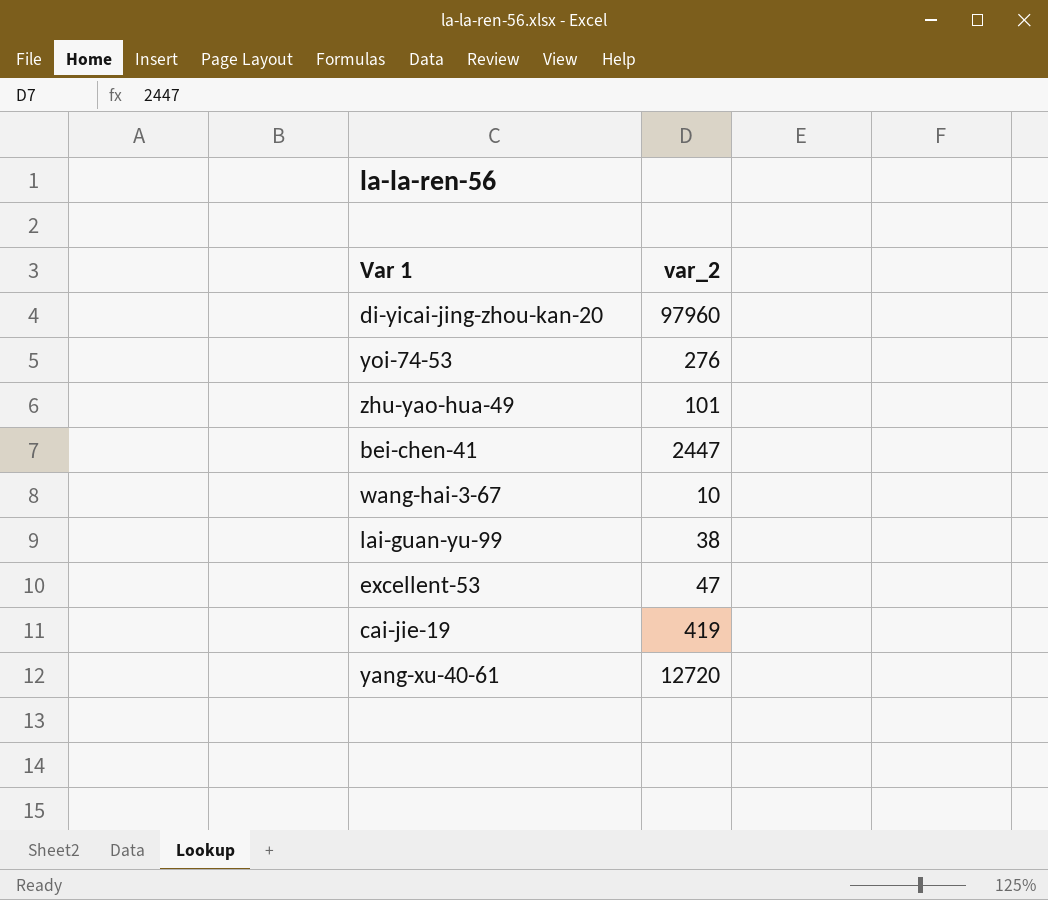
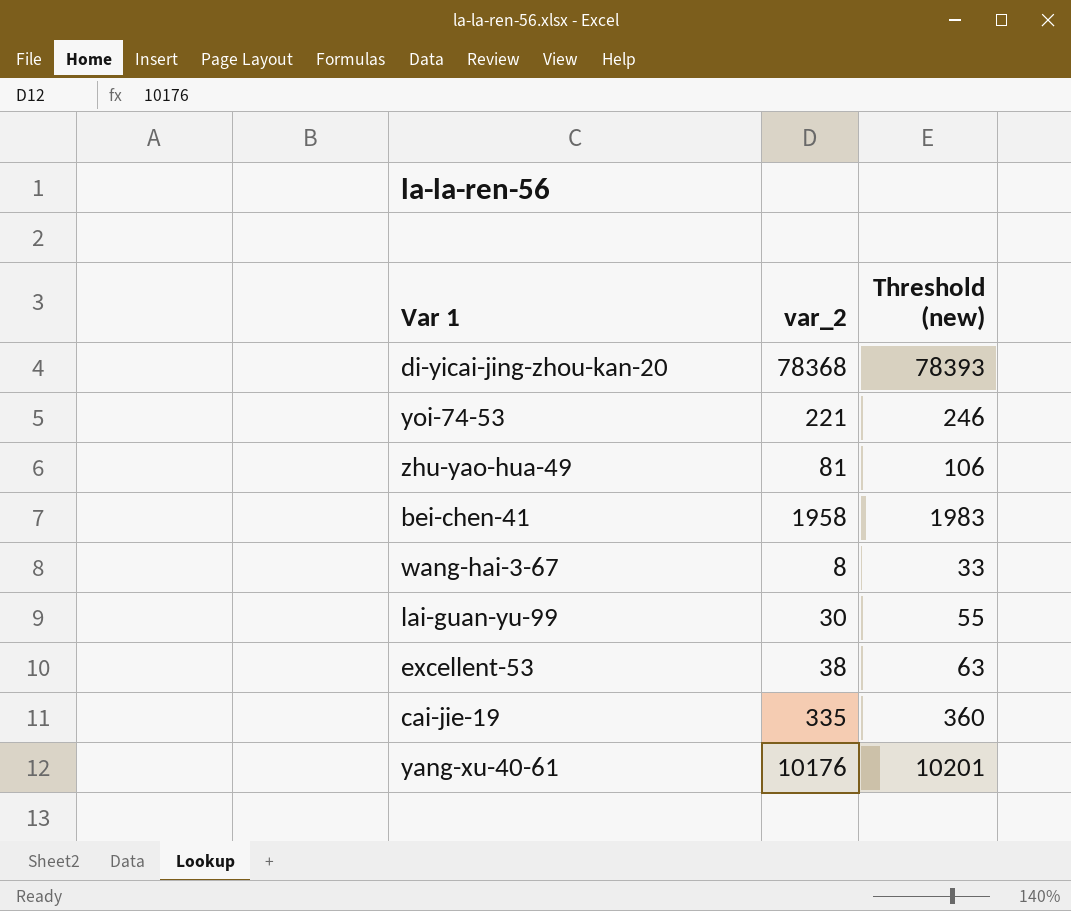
column Threshold (new) | formula: none -> [var_2] + 25
di-yicai-jing-zhou-kan-20 | var_2: 97960 -> 78368
yoi-74-53 | var_2: 276 -> 221
zhu-yao-hua-49 | var_2: 101 -> 81
bei-chen-41 | var_2: 2447 -> 1958
wang-hai-3-67 | var_2: 10 -> 8
lai-guan-yu-99 | var_2: 38 -> 30
excellent-53 | var_2: 47 -> 38
cai-jie-19 | var_2: 419 -> 335
yang-xu-40-61 | var_2: 12720 -> 10176

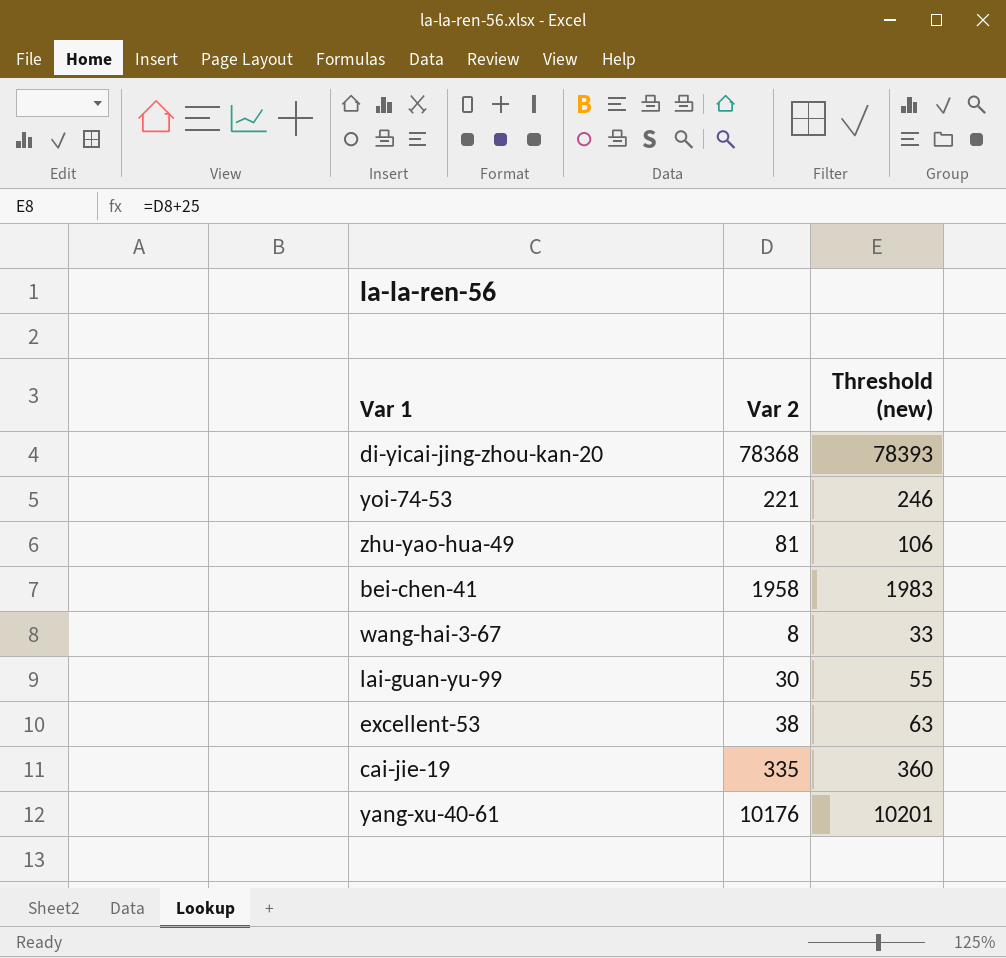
column name: var_2 -> Var 2

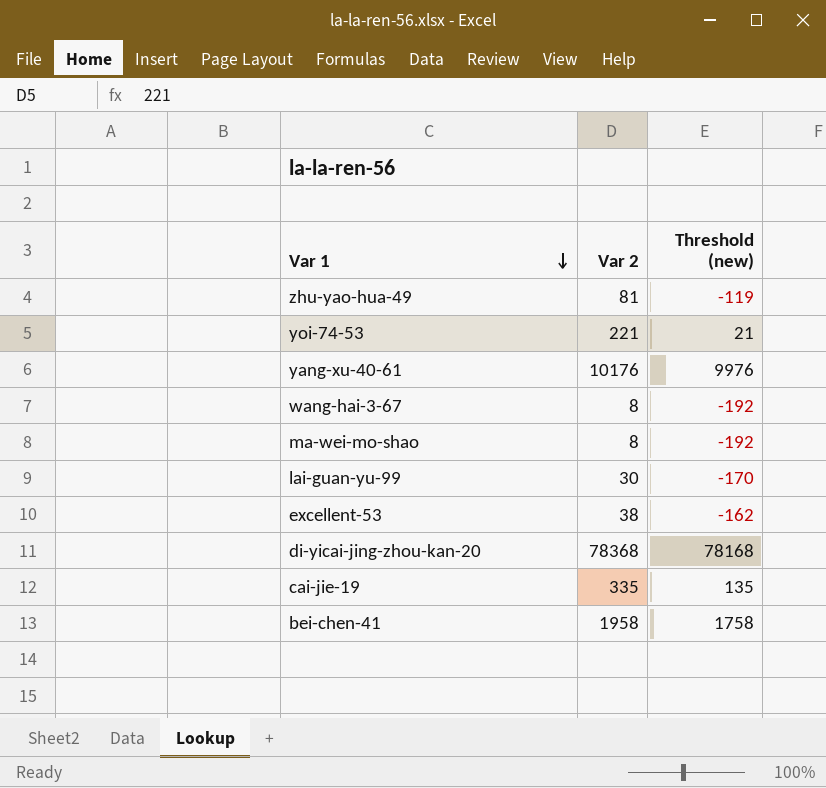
row order: none -> Var 1 descending
column Threshold (new) | formula: [Var 2] + 25 -> [Var 2] - 200
row ma-wei-mo-shao: none -> 8 | -192

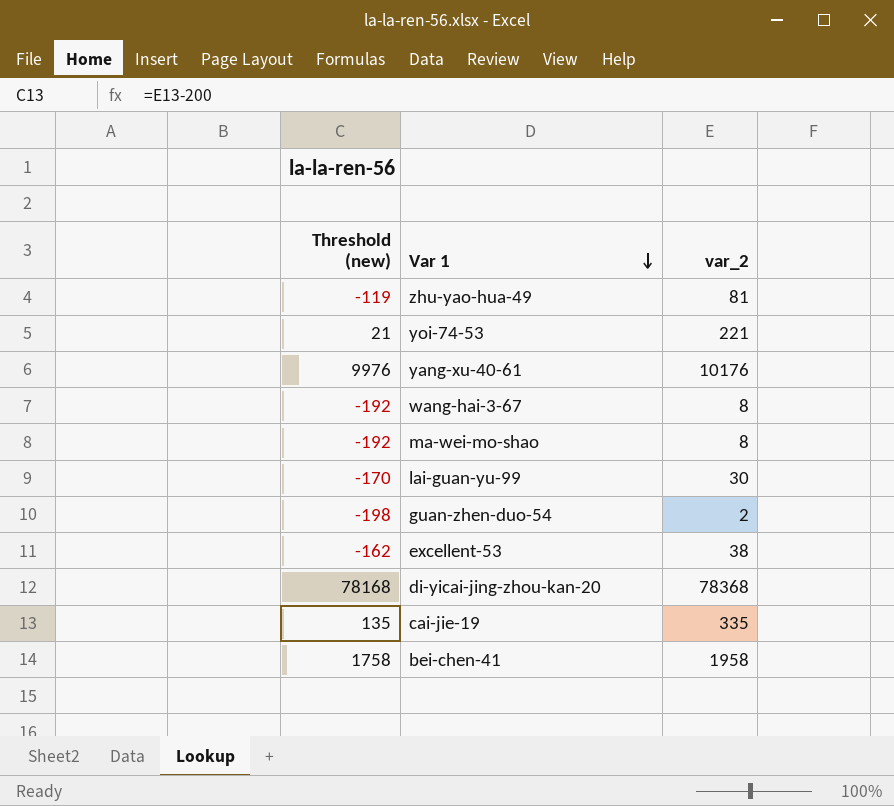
column Threshold (new) | position: 3 -> 1
column name: Var 2 -> var_2
row guan-zhen-duo-54: none -> -198 | 2

